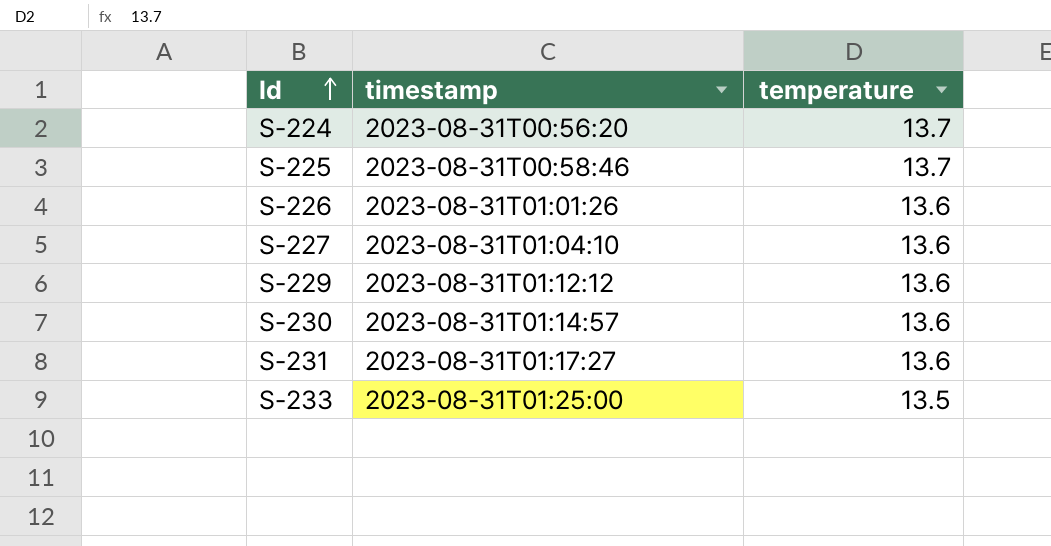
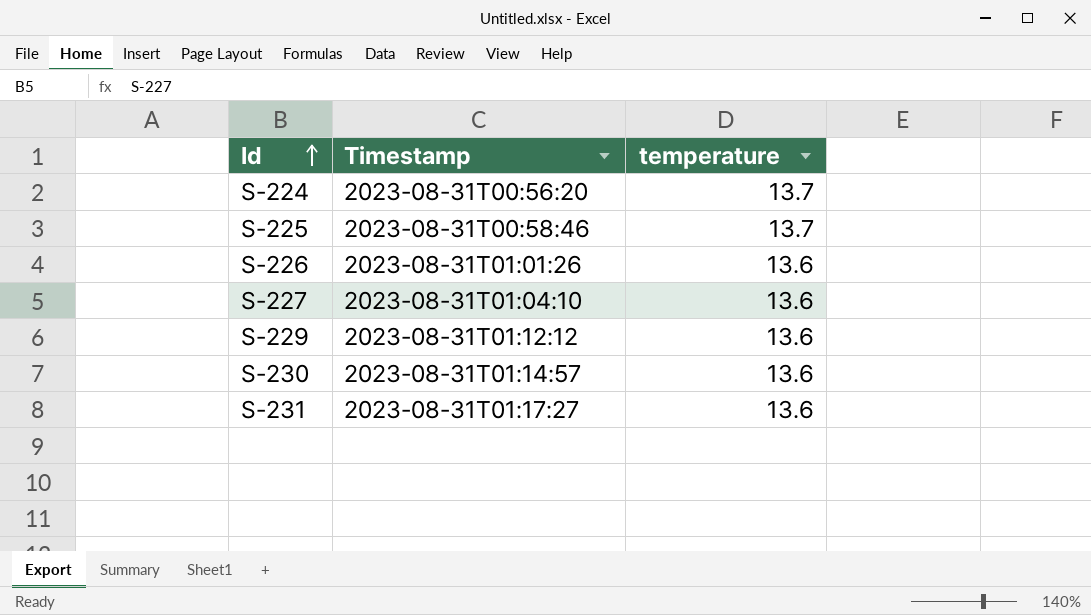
column name: timestamp -> Timestamp
row S-233: 2023-08-31T01:25:00 | 13.5 -> none

